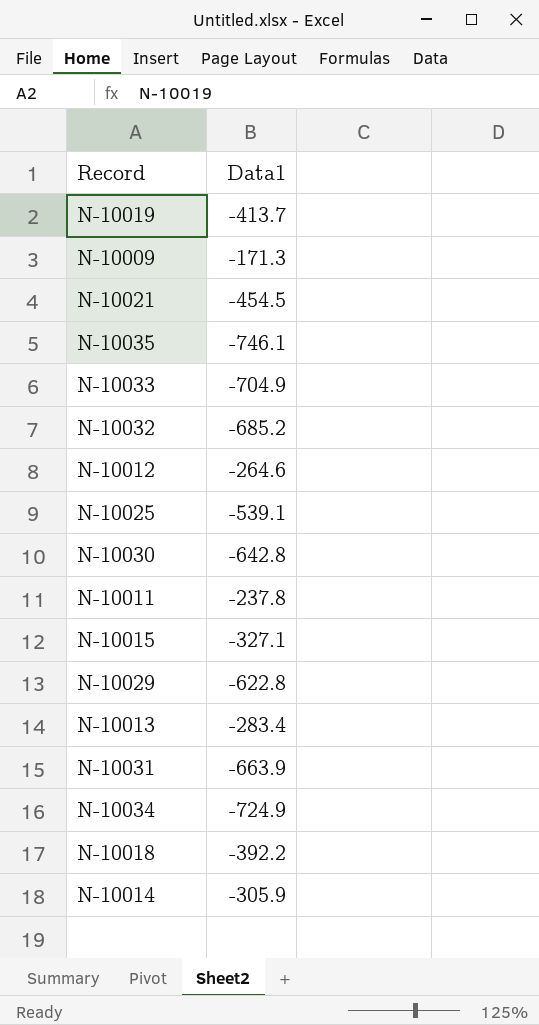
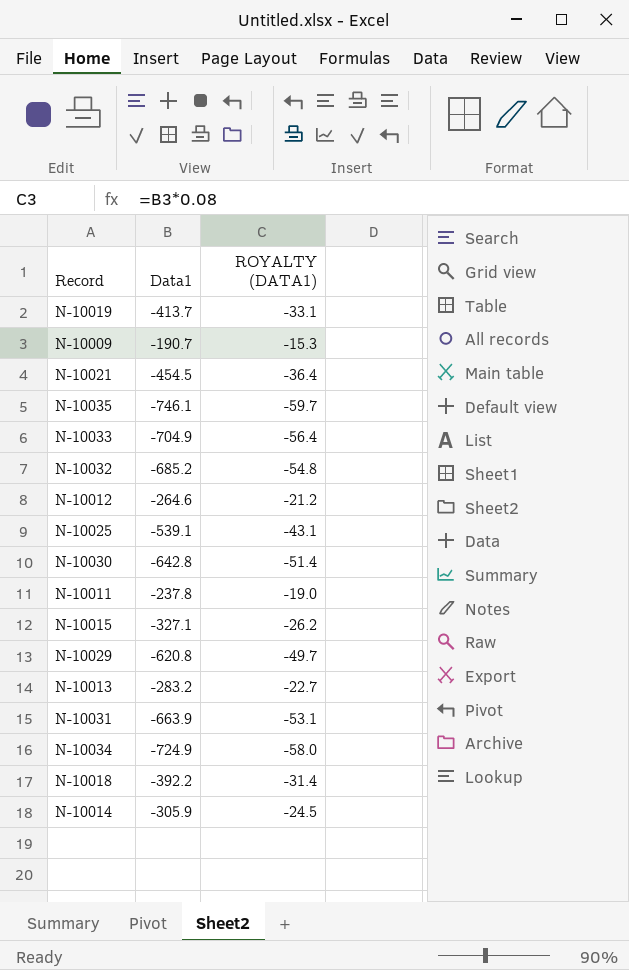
column ROYALTY (DATA1) | formula: none -> [Data1] * 0.08
N-10009 | Data1: -171.3 -> -190.7
N-10029 | Data1: -622.8 -> -620.8
N-10013 | Data1: -283.4 -> -283.2

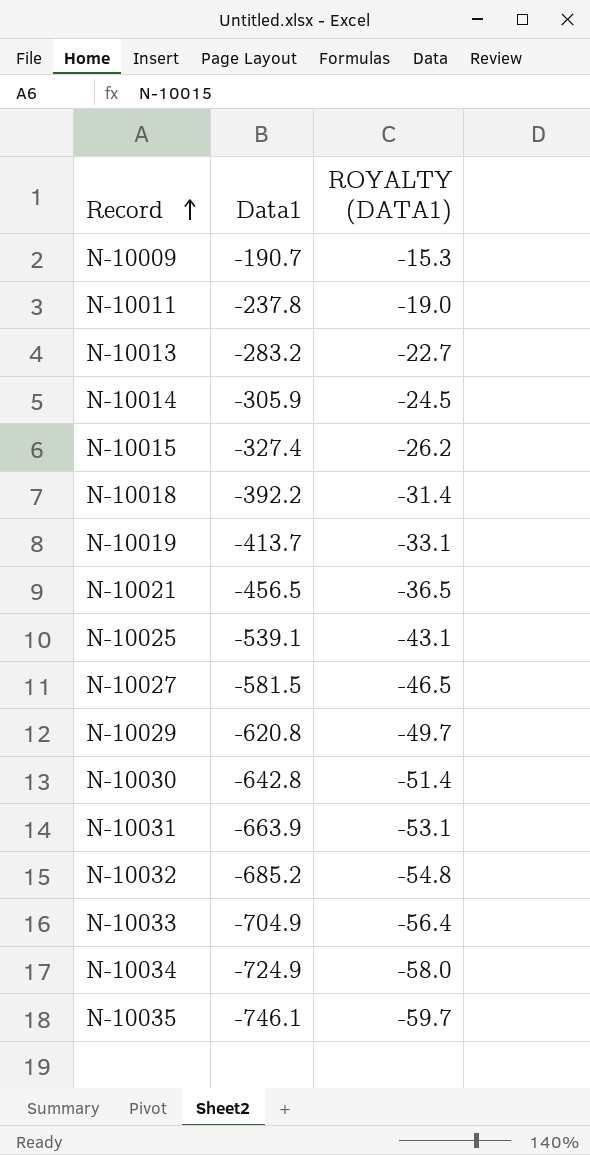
row order: none -> Record ascending
row N-10012: -264.6 | -21.2 -> none
N-10015 | Data1: -327.1 -> -327.4
N-10021 | Data1: -454.5 -> -456.5
N-10021 | ROYALTY (DATA1): -36.4 -> -36.5
row N-10027: none -> -581.5 | -46.5

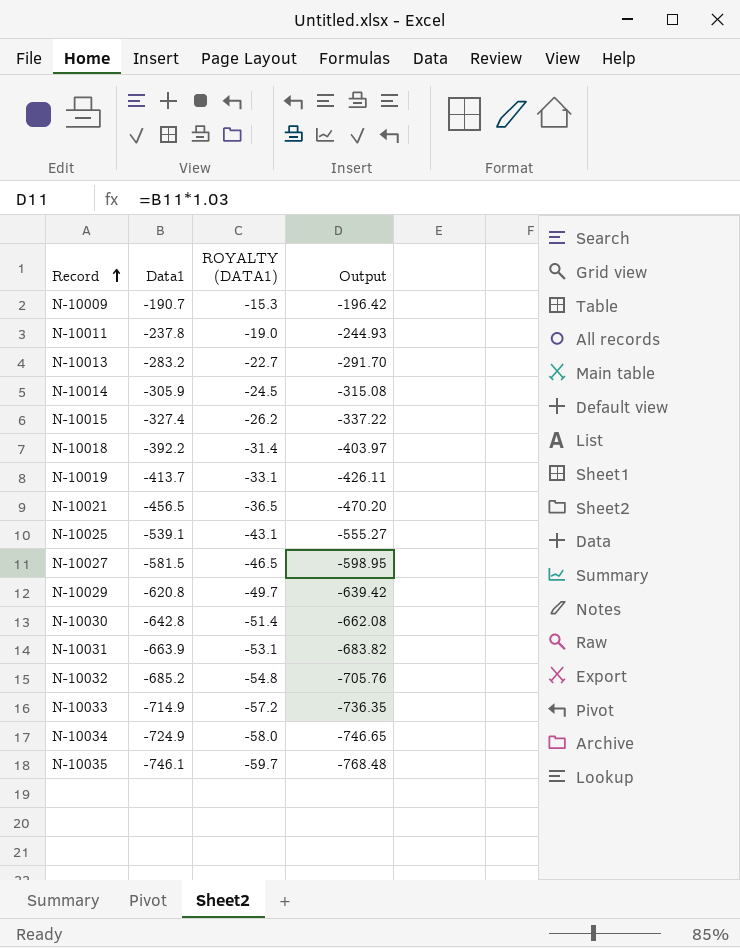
column Output | formula: none -> [Data1] * 1.03
N-10033 | Data1: -704.9 -> -714.9
N-10033 | ROYALTY (DATA1): -56.4 -> -57.2

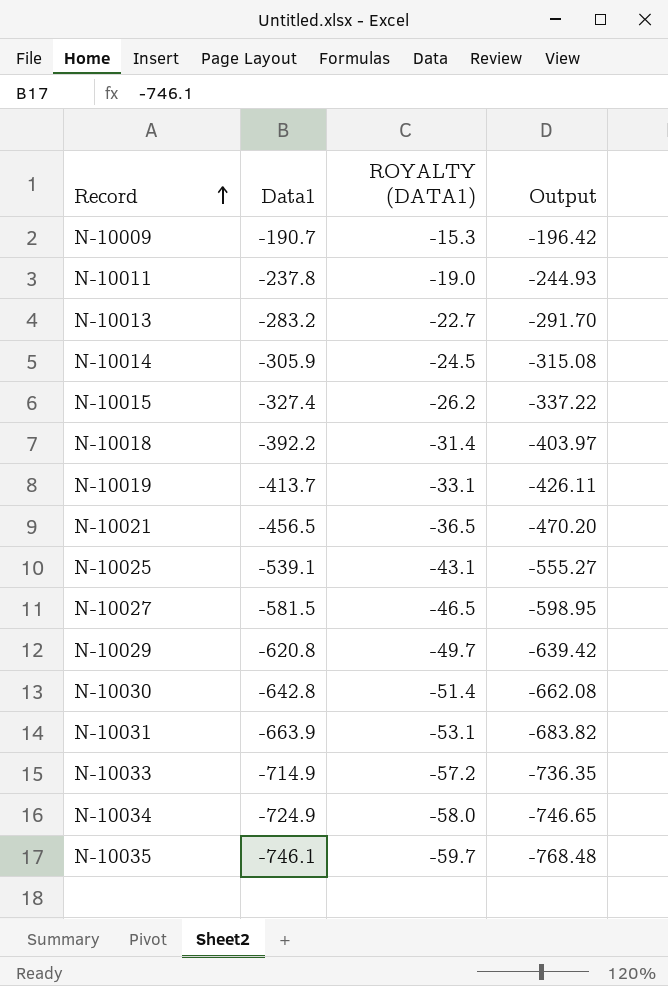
row N-10032: -685.2 | -54.8 | -705.76 -> none

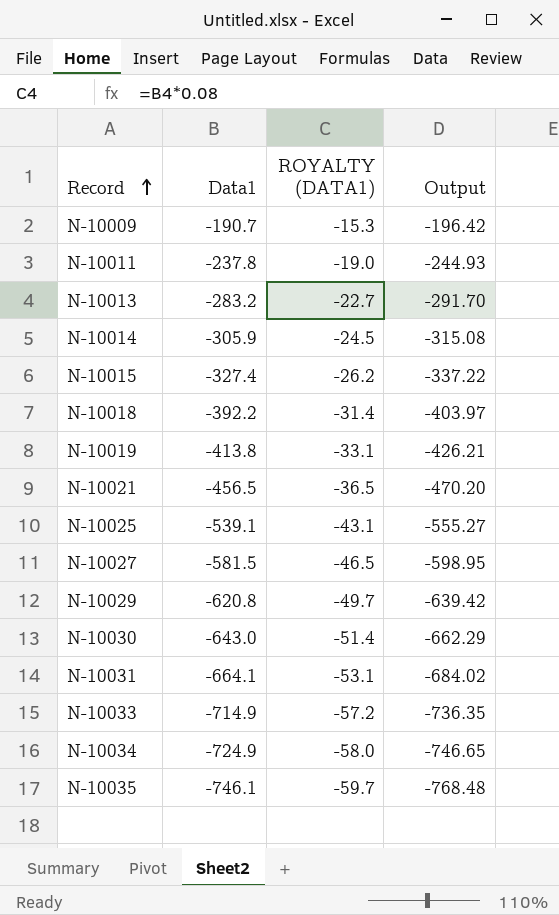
N-10019 | Data1: -413.7 -> -413.8
N-10019 | Output: -426.11 -> -426.21
N-10030 | Data1: -642.8 -> -643.0
N-10030 | Output: -662.08 -> -662.29
N-10031 | Data1: -663.9 -> -664.1
N-10031 | Output: -683.82 -> -684.02

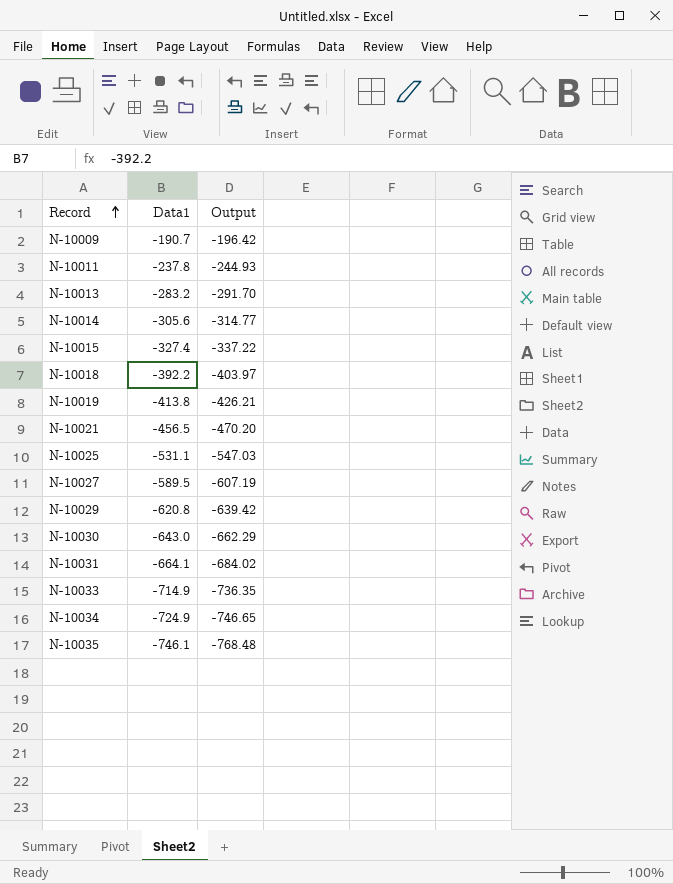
column ROYALTY (DATA1) | formula: [Data1] * 0.08 -> none
N-10014 | Data1: -305.9 -> -305.6
N-10014 | Output: -315.08 -> -314.77
N-10025 | Data1: -539.1 -> -531.1
N-10025 | Output: -555.27 -> -547.03
N-10027 | Data1: -581.5 -> -589.5
N-10027 | Output: -598.95 -> -607.19

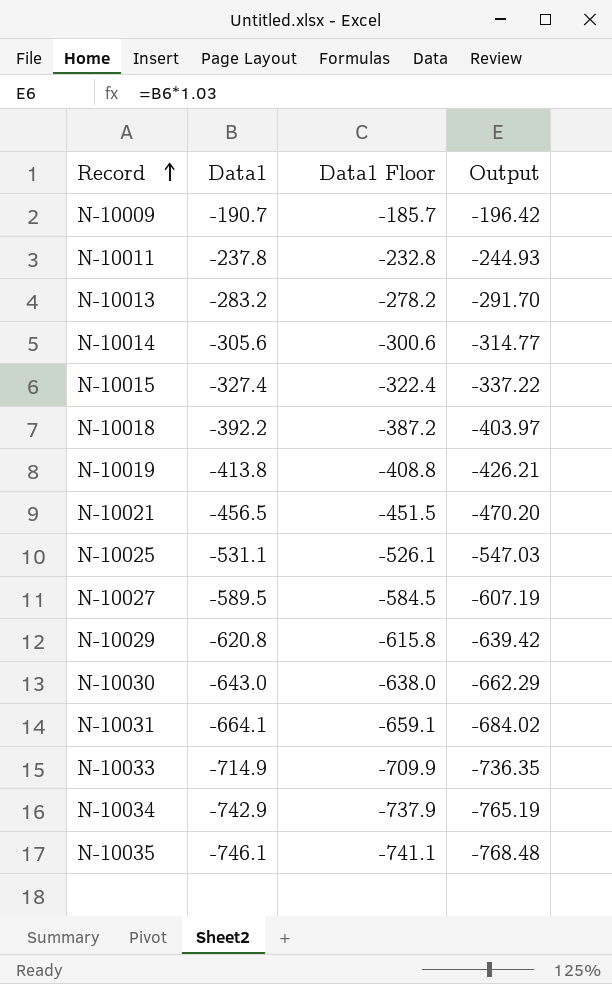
column Data1 Floor | formula: none -> [Data1] + 5
N-10034 | Data1: -724.9 -> -742.9
N-10034 | Output: -746.65 -> -765.19

